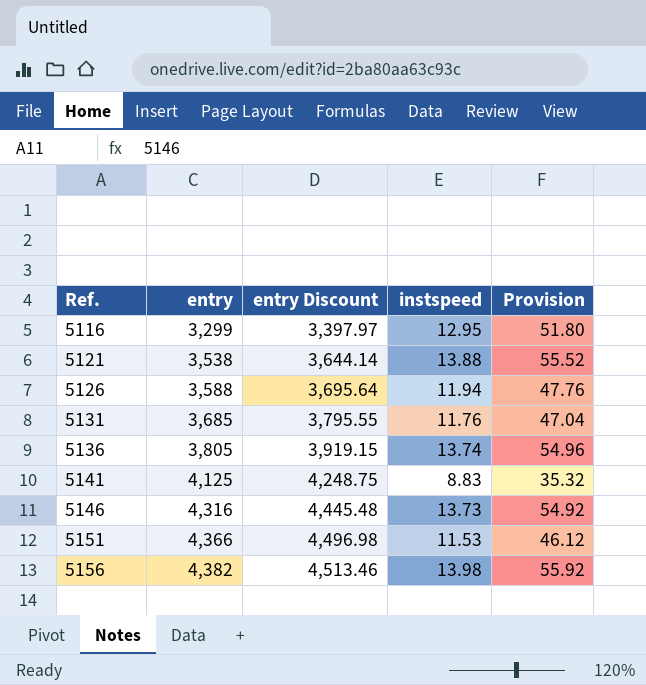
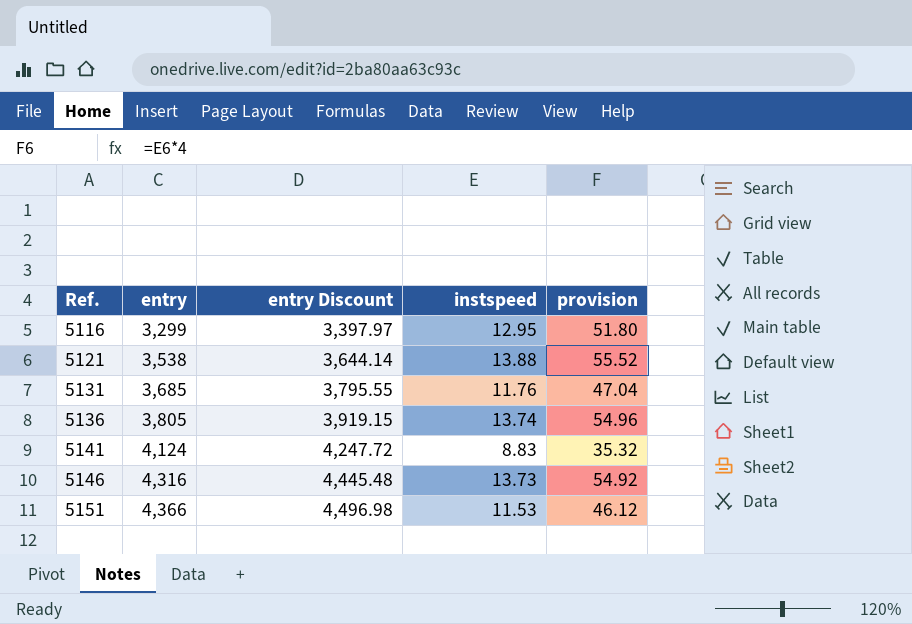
column name: Provision -> provision
row 5126: 3,588 | 3,695.64 | 11.94 | 47.76 -> none
row 5156: 4,382 | 4,513.46 | 13.98 | 55.92 -> none
5141 | entry: 4,125 -> 4,124
5141 | entry Discount: 4,248.75 -> 4,247.72

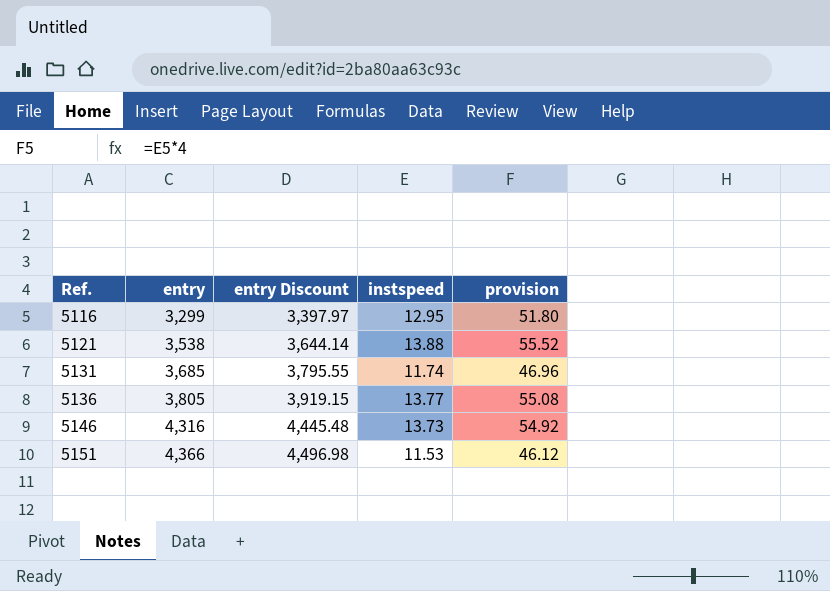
row 5141: 4,124 | 4,247.72 | 8.83 | 35.32 -> none
5131 | instspeed: 11.76 -> 11.74
5131 | provision: 47.04 -> 46.96
5136 | instspeed: 13.74 -> 13.77
5136 | provision: 54.96 -> 55.08

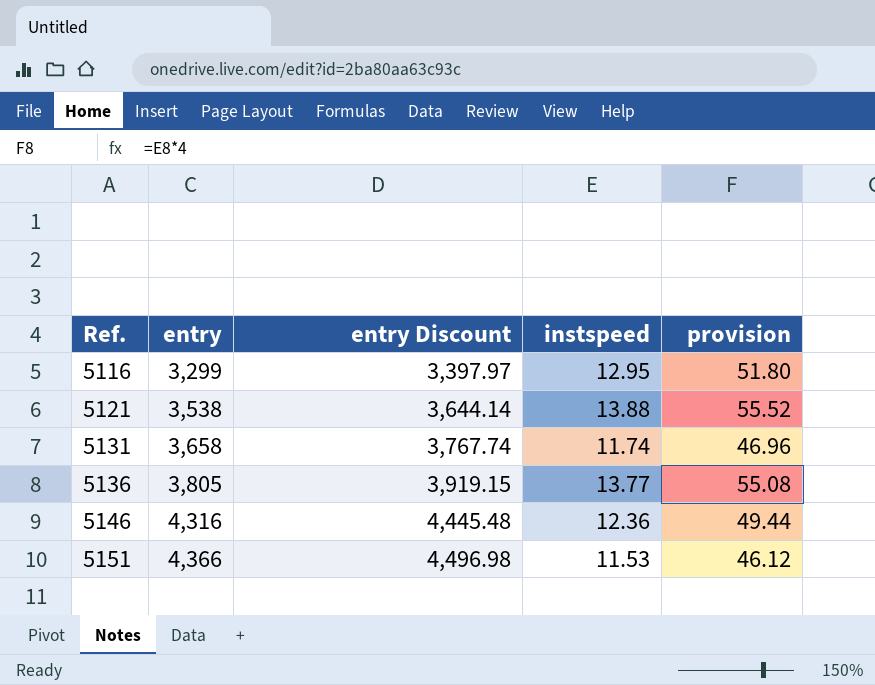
5131 | entry: 3,685 -> 3,658
5131 | entry Discount: 3,795.55 -> 3,767.74
5146 | instspeed: 13.73 -> 12.36
5146 | provision: 54.92 -> 49.44

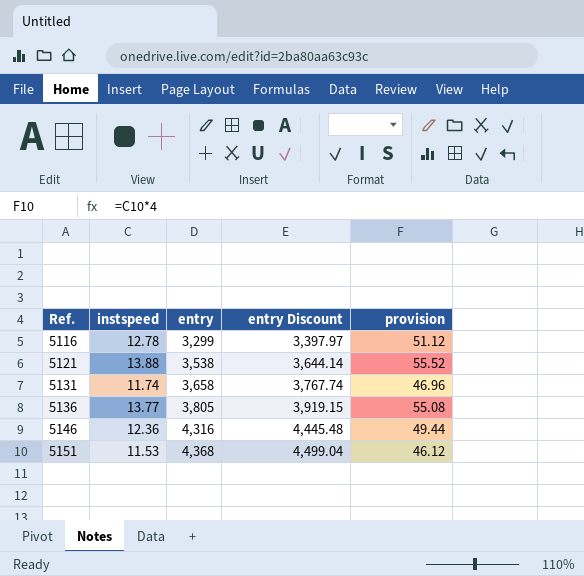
column instspeed | position: 4 -> 2
5116 | instspeed: 12.95 -> 12.78
5116 | provision: 51.80 -> 51.12
5151 | entry: 4,366 -> 4,368
5151 | entry Discount: 4,496.98 -> 4,499.04

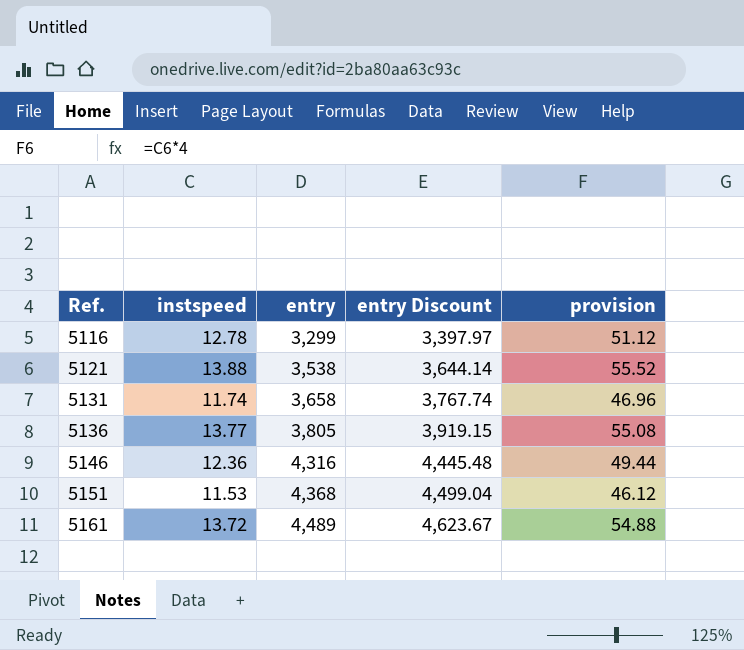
row 5161: none -> 13.72 | 4,489 | 4,623.67 | 54.88

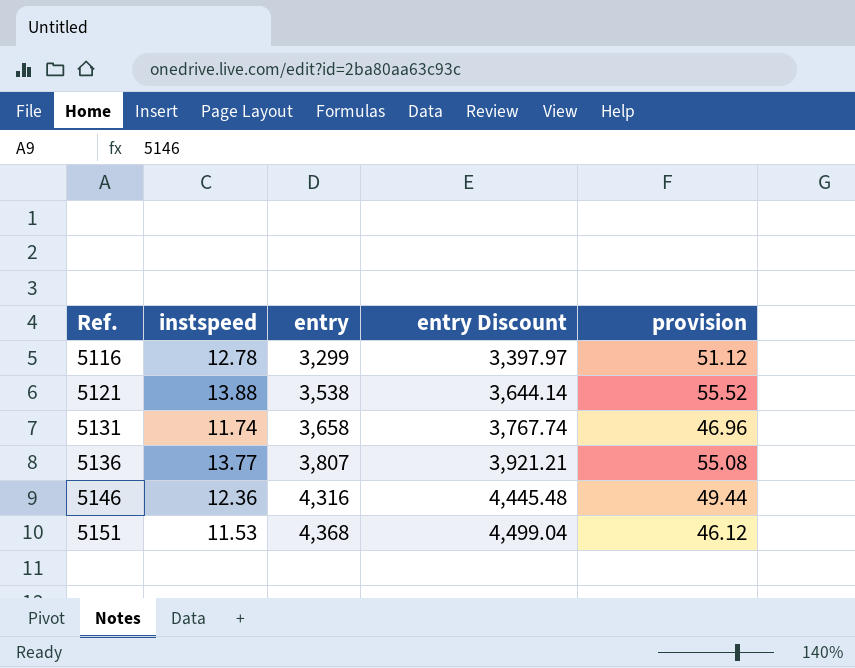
row 5161: 13.72 | 4,489 | 4,623.67 | 54.88 -> none
5136 | entry: 3,805 -> 3,807
5136 | entry Discount: 3,919.15 -> 3,921.21

